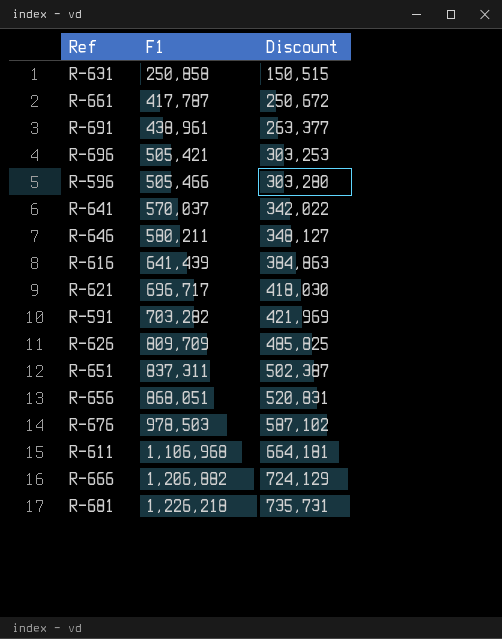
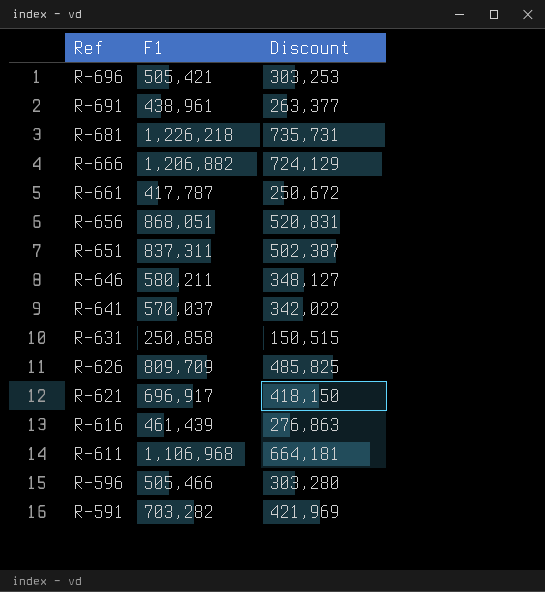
row order: F1 ascending -> Ref descending
row R-676: 978,503 | 587,102 -> none
R-621 | F1: 696,717 -> 696,917
R-621 | Discount: 418,030 -> 418,150
R-616 | F1: 641,439 -> 461,439
R-616 | Discount: 384,863 -> 276,863

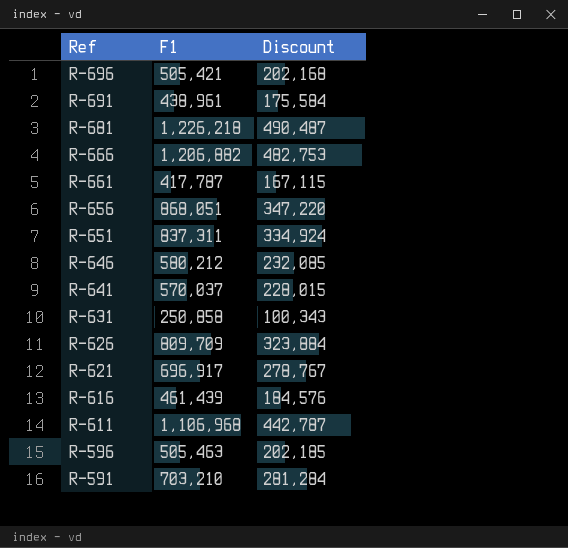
column Discount | formula: [F1] * 0.6 -> [F1] * 0.4
R-646 | F1: 580,211 -> 580,212
R-596 | F1: 505,466 -> 505,463
R-591 | F1: 703,282 -> 703,210

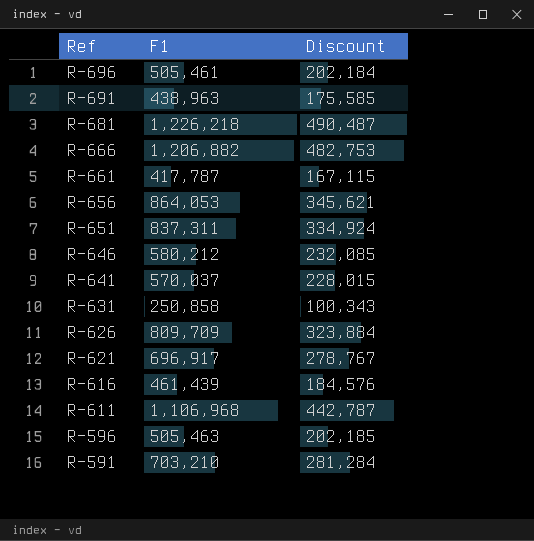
R-696 | F1: 505,421 -> 505,461
R-696 | Discount: 202,168 -> 202,184
R-691 | F1: 438,961 -> 438,963
R-691 | Discount: 175,584 -> 175,585
R-656 | F1: 868,051 -> 864,053
R-656 | Discount: 347,220 -> 345,621

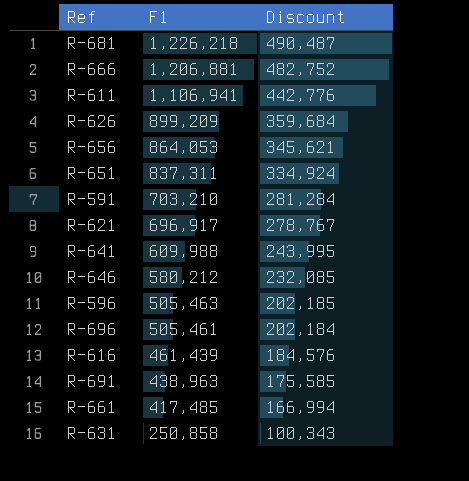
row order: Ref descending -> F1 descending
R-666 | F1: 1,206,882 -> 1,206,881
R-666 | Discount: 482,753 -> 482,752
R-611 | F1: 1,106,968 -> 1,106,941
R-611 | Discount: 442,787 -> 442,776
R-626 | F1: 809,709 -> 899,209
R-626 | Discount: 323,884 -> 359,684
R-641 | F1: 570,037 -> 609,988
R-641 | Discount: 228,015 -> 243,995
R-661 | F1: 417,787 -> 417,485
R-661 | Discount: 167,115 -> 166,994

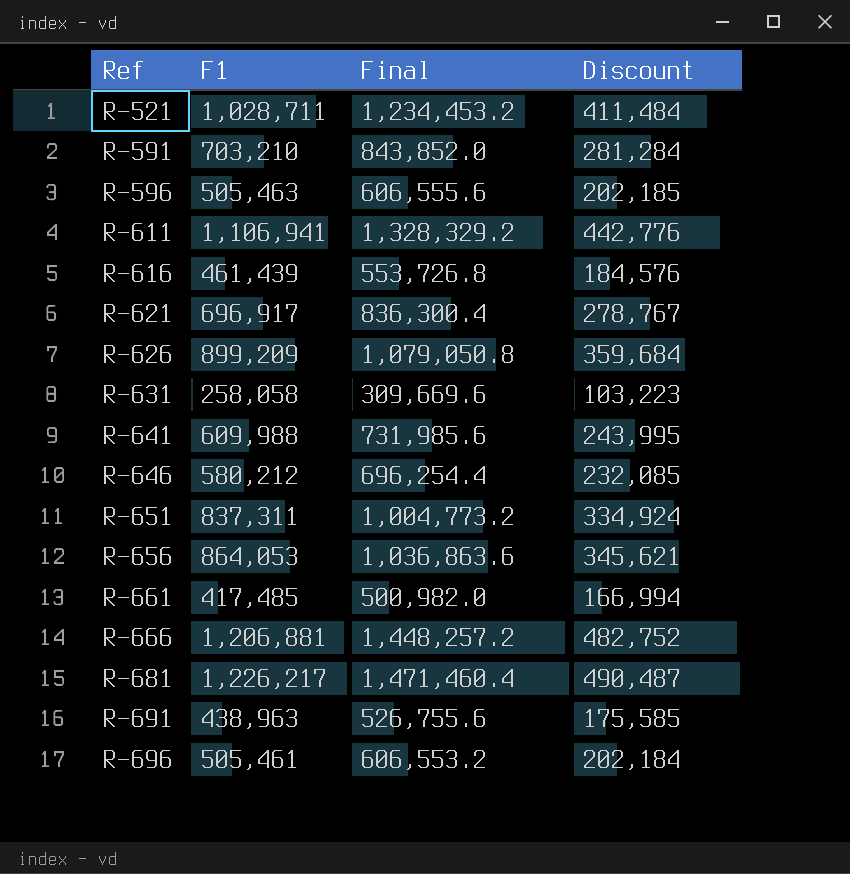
row order: F1 descending -> Ref ascending
column Final | formula: none -> [F1] * 1.2
row R-521: none -> 1,028,711 | 1,234,453.2 | 411,484
R-631 | F1: 250,858 -> 258,058
R-631 | Discount: 100,343 -> 103,223
R-681 | F1: 1,226,218 -> 1,226,217

